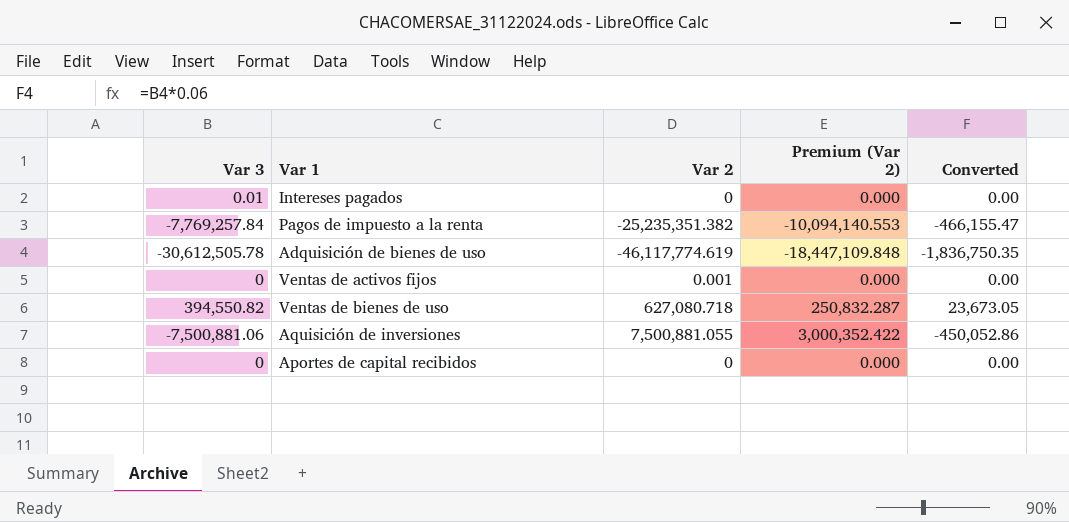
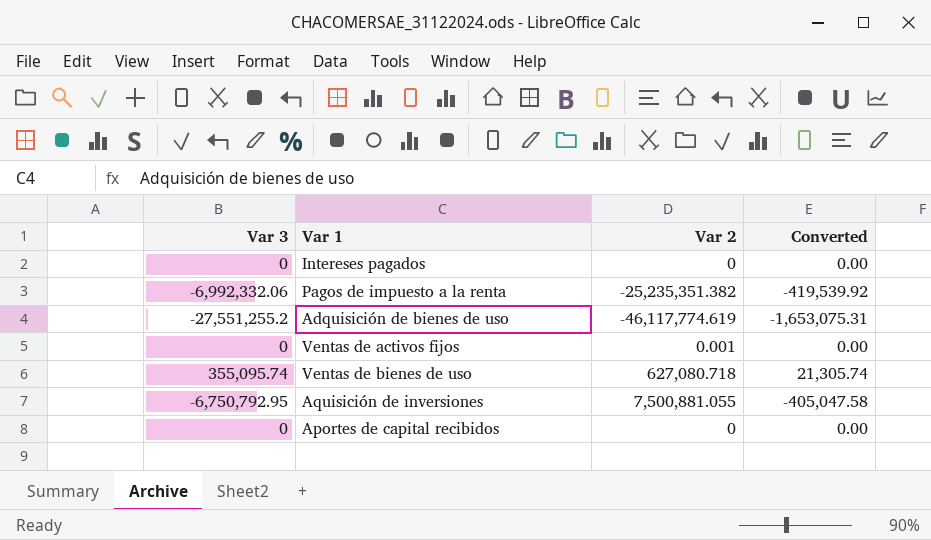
column Premium (Var 2) | formula: [Var 2] * 0.4 -> none
Intereses pagados | Var 3: 0.01 -> 0
Pagos de impuesto a la renta | Var 3: -7,769,257.84 -> -6,992,332.06
Pagos de impuesto a la renta | Converted: -466,155.47 -> -419,539.92
Adquisición de bienes de uso | Var 3: -30,612,505.78 -> -27,551,255.2
Adquisición de bienes de uso | Converted: -1,836,750.35 -> -1,653,075.31
Ventas de bienes de uso | Var 3: 394,550.82 -> 355,095.74
Ventas de bienes de uso | Converted: 23,673.05 -> 21,305.74
Aquisición de inversiones | Var 3: -7,500,881.06 -> -6,750,792.95
Aquisición de inversiones | Converted: -450,052.86 -> -405,047.58

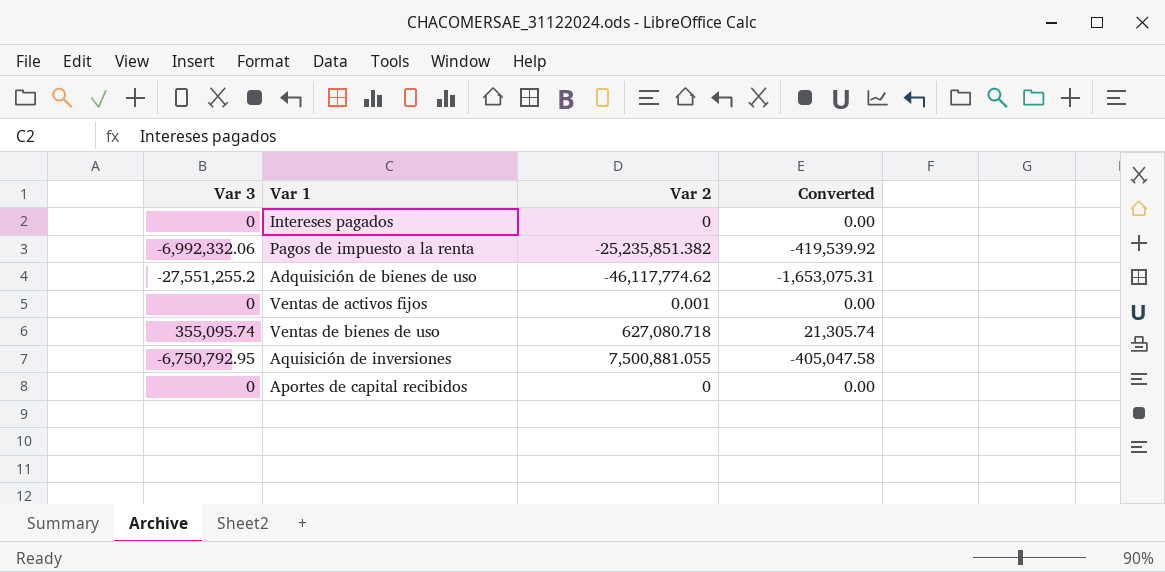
Pagos de impuesto a la renta | Var 2: -25,235,351.382 -> -25,235,851.382
Adquisición de bienes de uso | Var 2: -46,117,774.619 -> -46,117,774.62

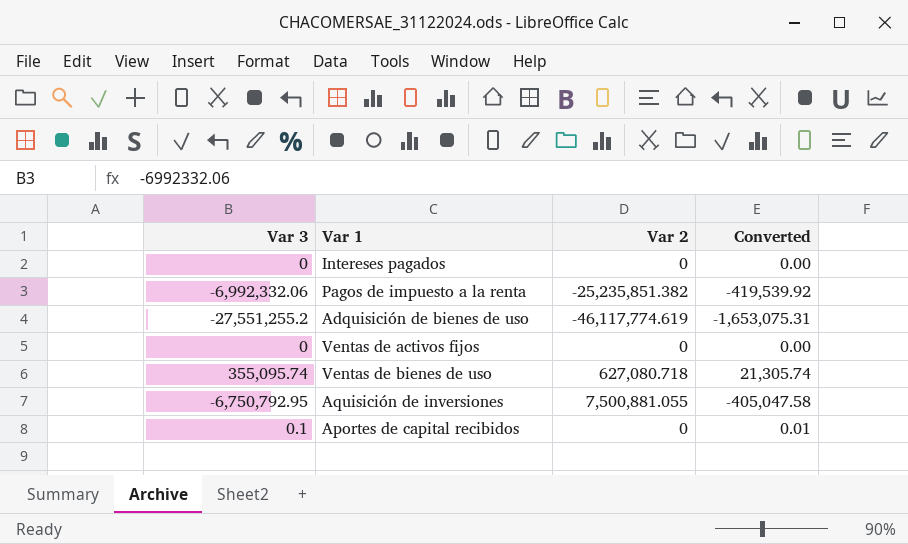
Adquisición de bienes de uso | Var 2: -46,117,774.62 -> -46,117,774.619
Ventas de activos fijos | Var 2: 0.001 -> 0
Aportes de capital recibidos | Var 3: 0 -> 0.1
Aportes de capital recibidos | Converted: 0.00 -> 0.01

